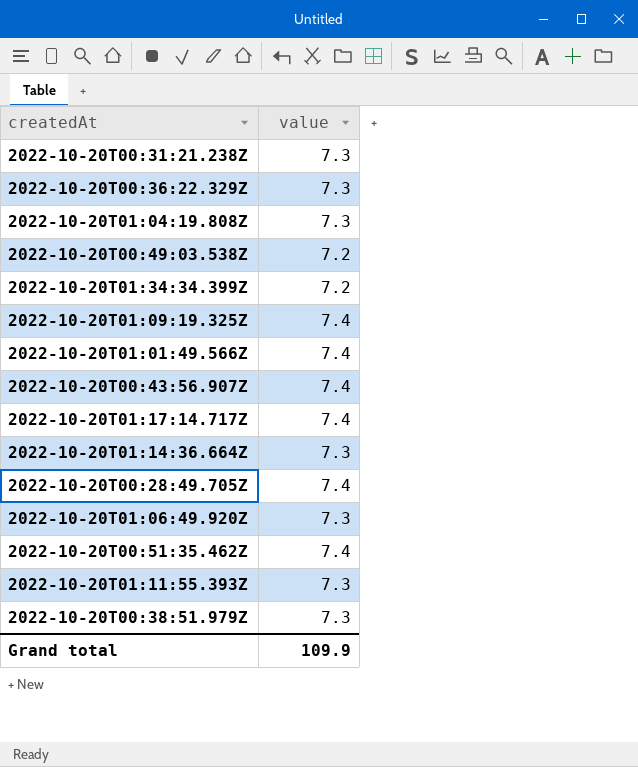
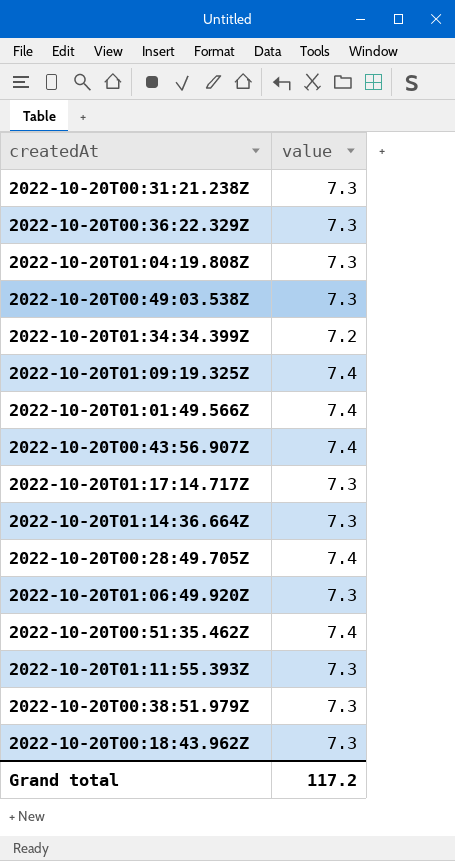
2022-10-20T00:49:03.538Z | value: 7.2 -> 7.3
2022-10-20T01:17:14.717Z | value: 7.4 -> 7.3
row 2022-10-20T00:18:43.962Z: none -> 7.3
Grand total | value: 109.9 -> 117.2

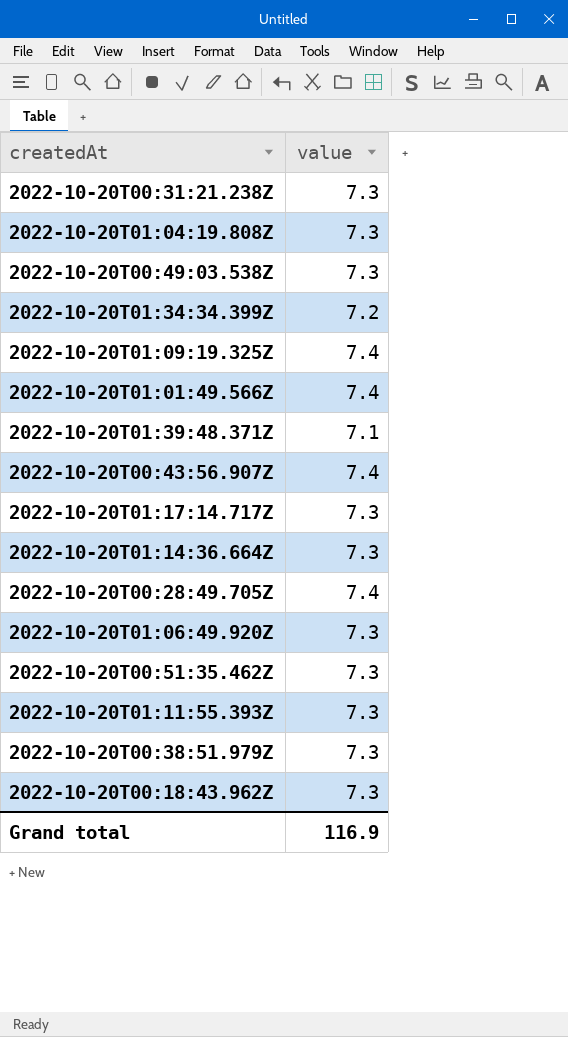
row 2022-10-20T00:36:22.329Z: 7.3 -> none
row 2022-10-20T01:39:48.371Z: none -> 7.1
2022-10-20T00:51:35.462Z | value: 7.4 -> 7.3
Grand total | value: 117.2 -> 116.9

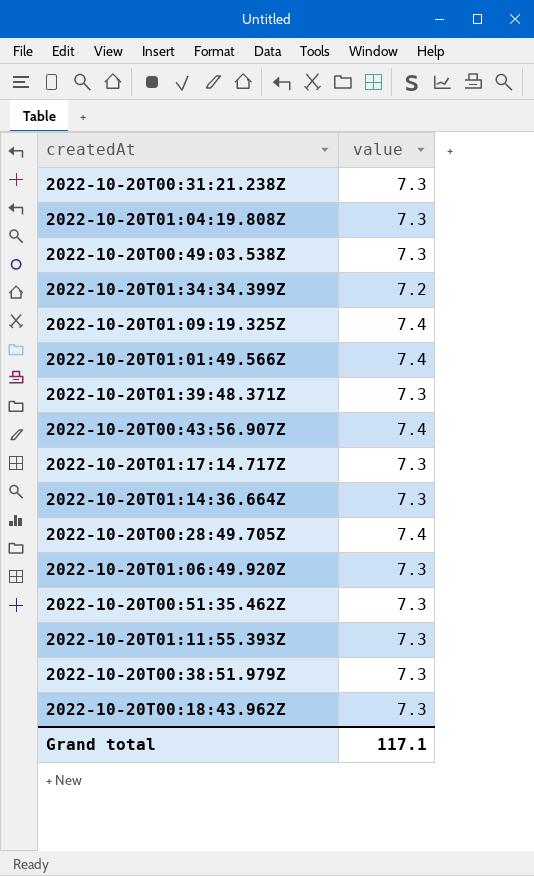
2022-10-20T01:39:48.371Z | value: 7.1 -> 7.3
Grand total | value: 116.9 -> 117.1

